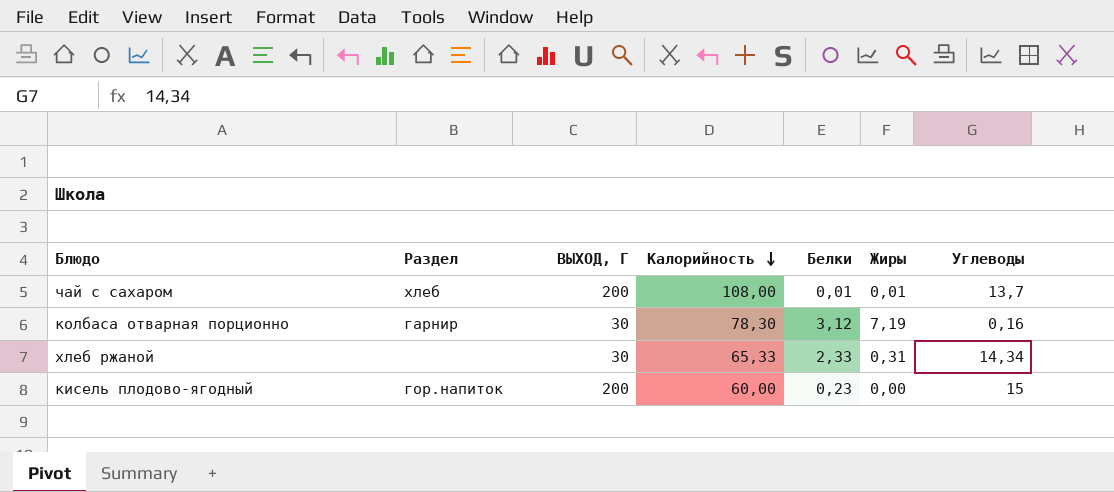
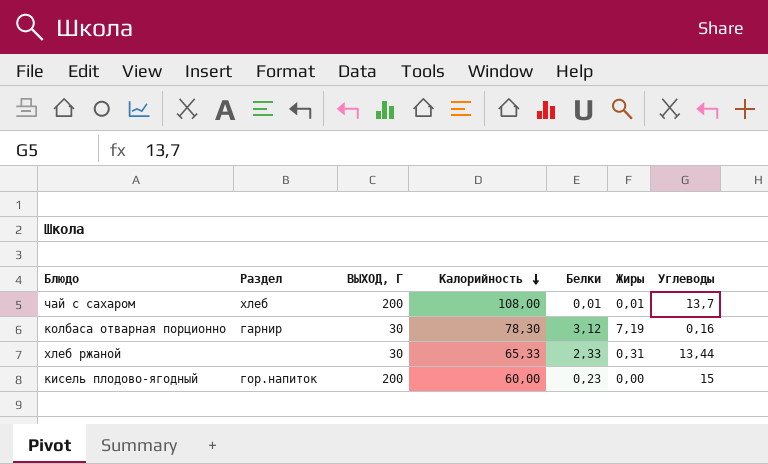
хлеб ржаной | Углеводы: 14,34 -> 13,44

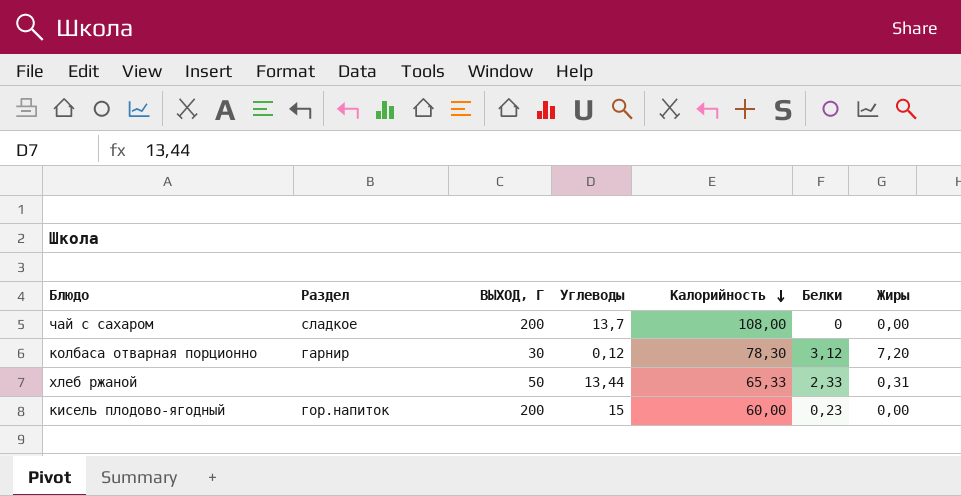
column Углеводы | position: 7 -> 4
чай с сахаром | Раздел: хлеб -> сладкое
чай с сахаром | Белки: 0,01 -> 0
чай с сахаром | Жиры: 0,01 -> 0,00
колбаса отварная порционно | Углеводы: 0,16 -> 0,12
колбаса отварная порционно | Жиры: 7,19 -> 7,20
хлеб ржаной | ВЫХОД, Г: 30 -> 50

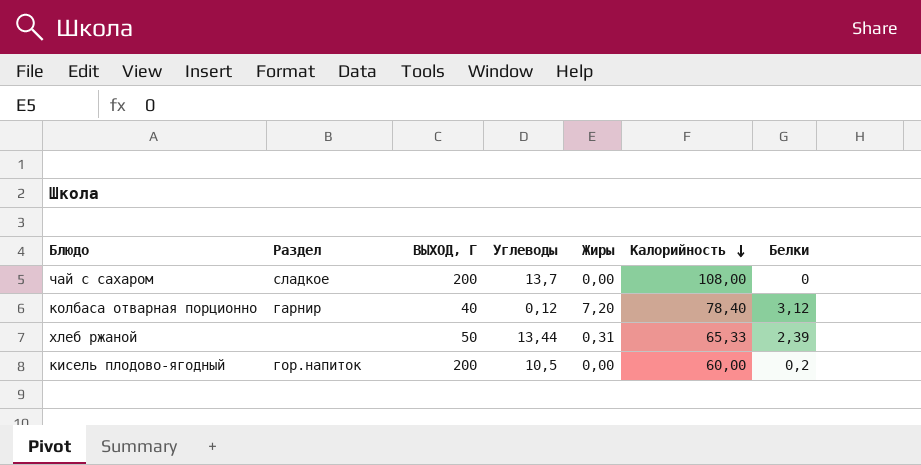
column Жиры | position: 7 -> 5
колбаса отварная порционно | ВЫХОД, Г: 30 -> 40
колбаса отварная порционно | Калорийность: 78,30 -> 78,40
хлеб ржаной | Белки: 2,33 -> 2,39
кисель плодово-ягодный | Углеводы: 15 -> 10,5
кисель плодово-ягодный | Белки: 0,23 -> 0,2

